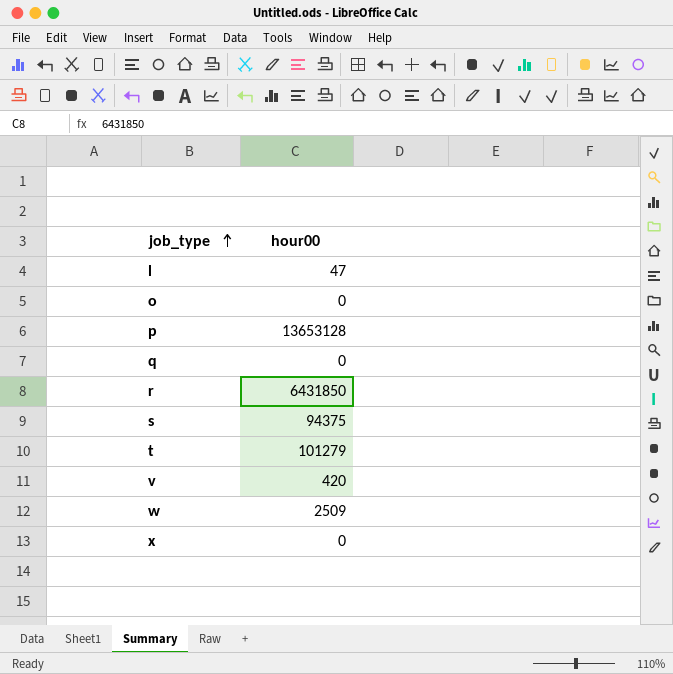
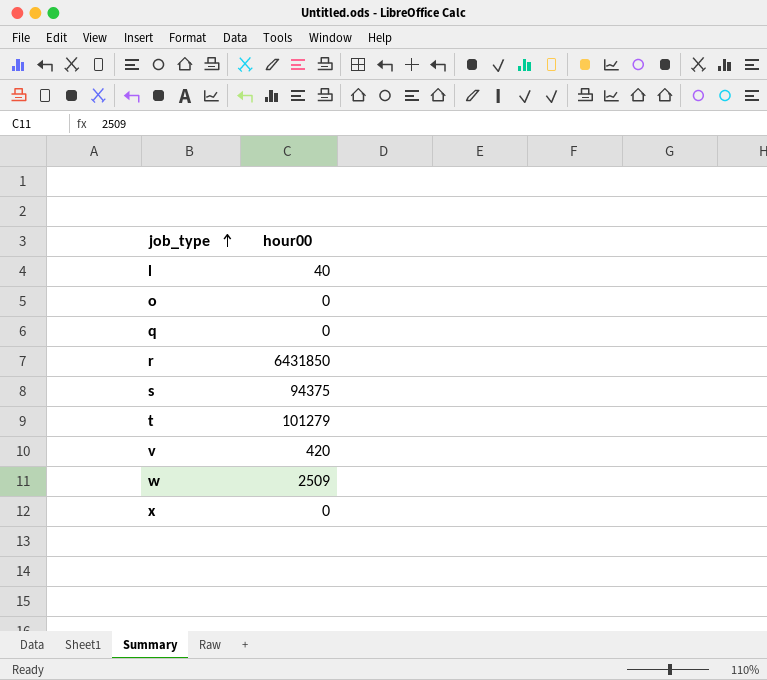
row p: 13653128 -> none
l | hour00: 47 -> 40

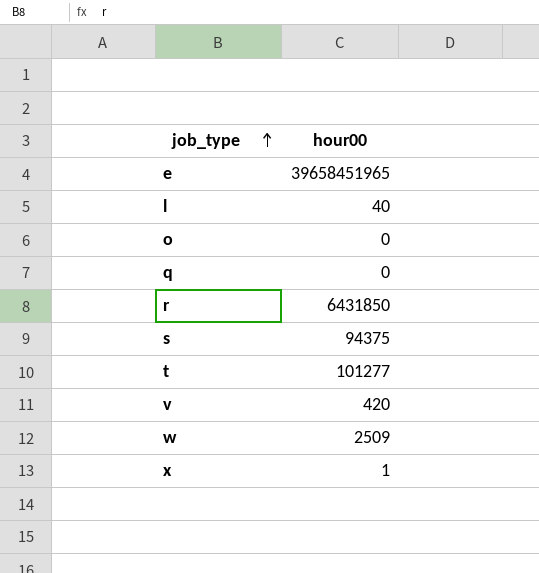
row e: none -> 39658451965
t | hour00: 101279 -> 101277
x | hour00: 0 -> 1

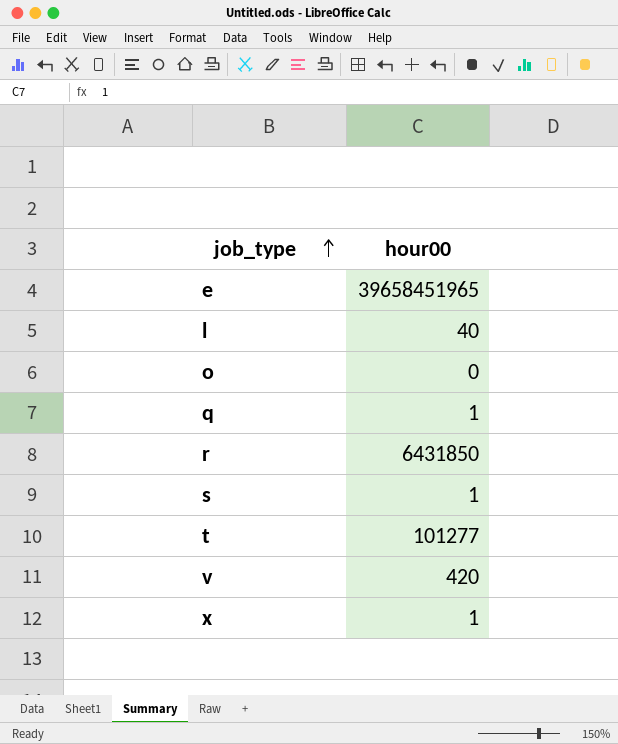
row w: 2509 -> none
q | hour00: 0 -> 1
s | hour00: 94375 -> 1

